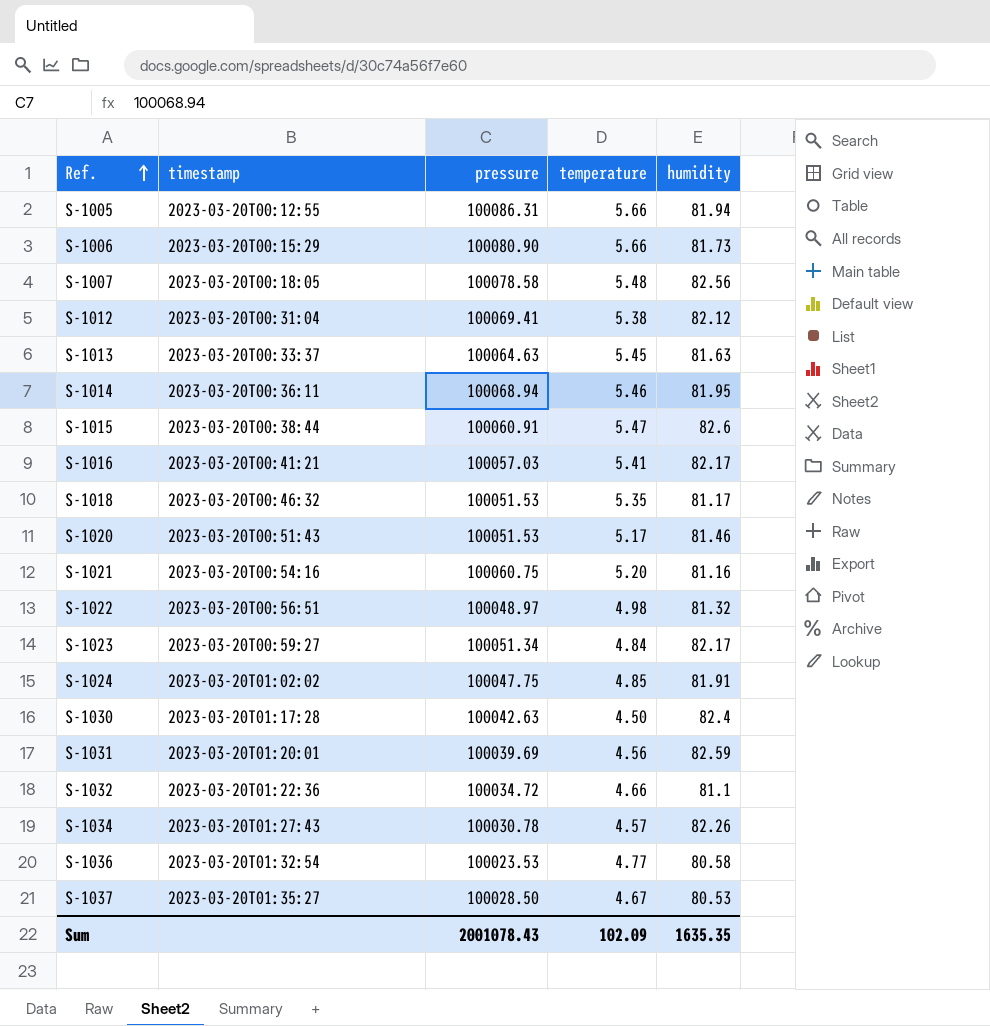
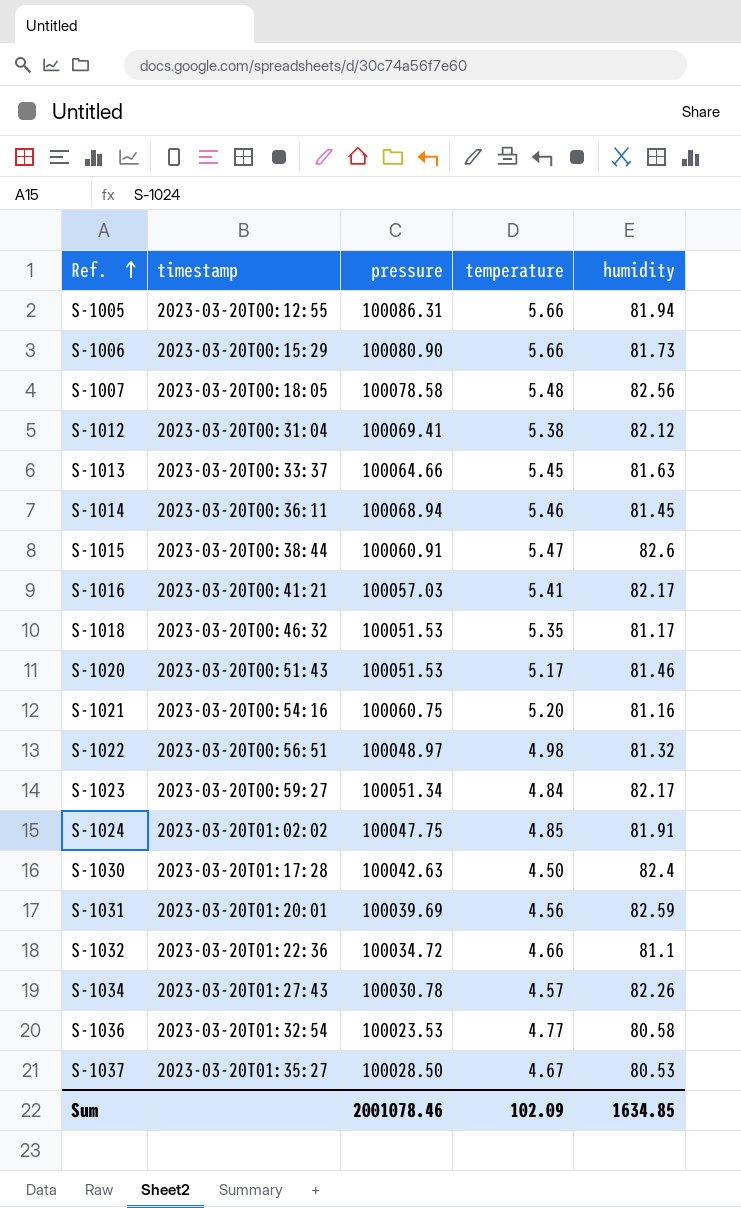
S-1013 | pressure: 100064.63 -> 100064.66
S-1014 | humidity: 81.95 -> 81.45
Sum | pressure: 2001078.43 -> 2001078.46
Sum | humidity: 1635.35 -> 1634.85

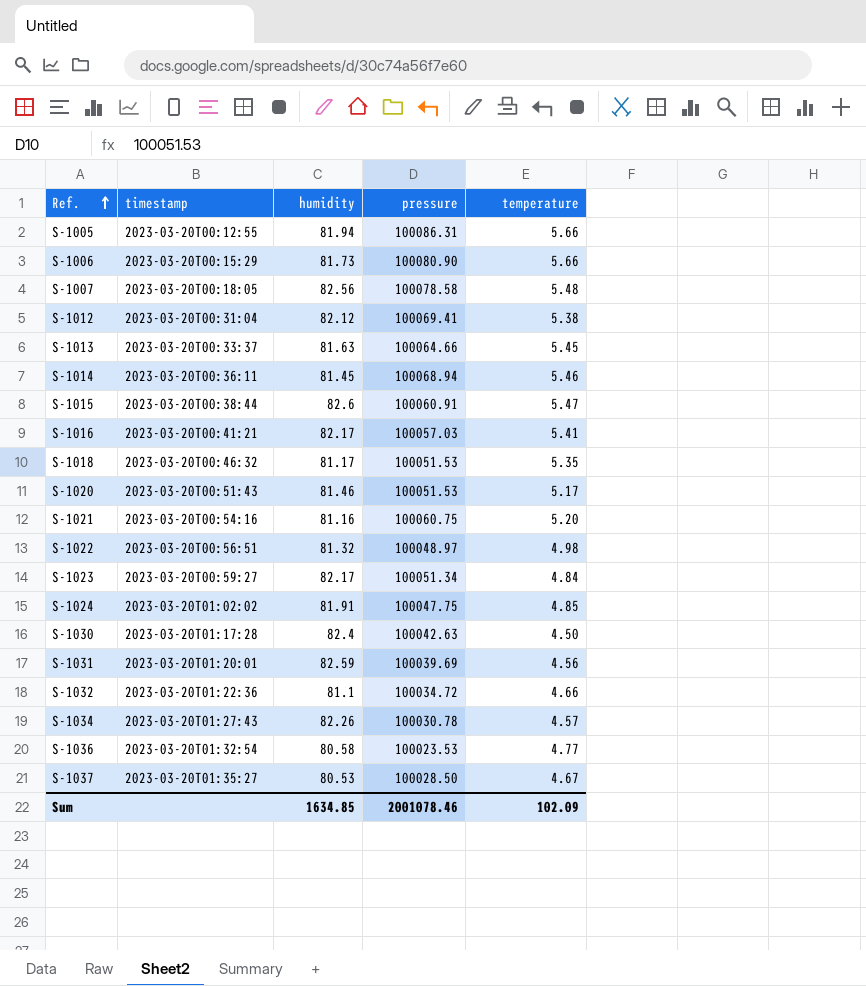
column humidity | position: 5 -> 3

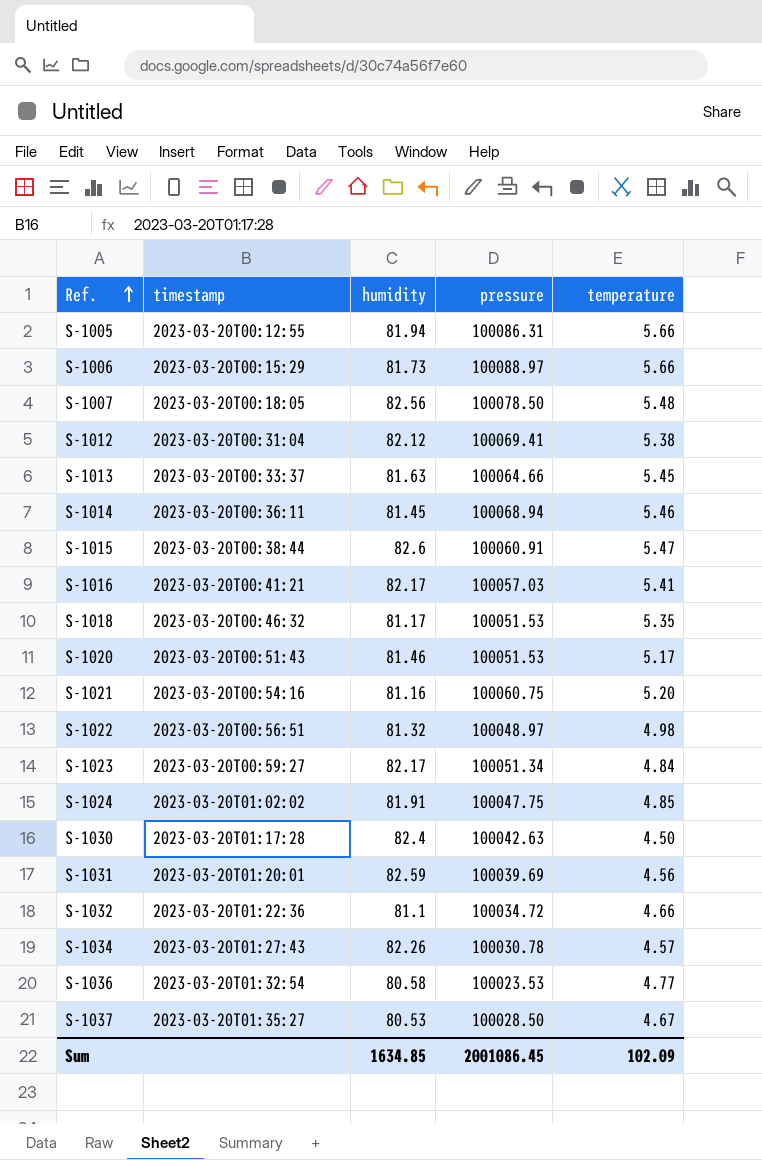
S-1006 | pressure: 100080.90 -> 100088.97
S-1007 | pressure: 100078.58 -> 100078.50
Sum | pressure: 2001078.46 -> 2001086.45

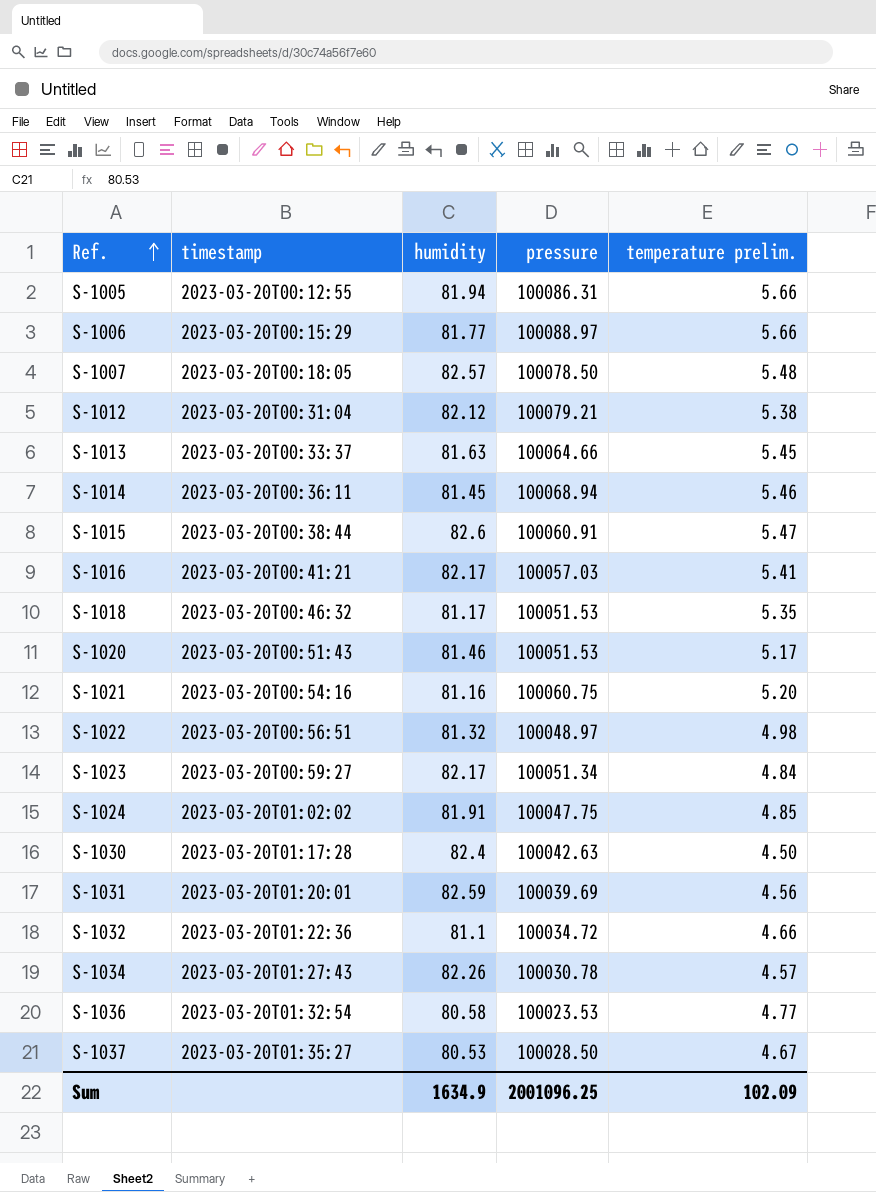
column name: temperature -> temperature prelim.
S-1006 | humidity: 81.73 -> 81.77
S-1007 | humidity: 82.56 -> 82.57
S-1012 | pressure: 100069.41 -> 100079.21
Sum | humidity: 1634.85 -> 1634.9
Sum | pressure: 2001086.45 -> 2001096.25

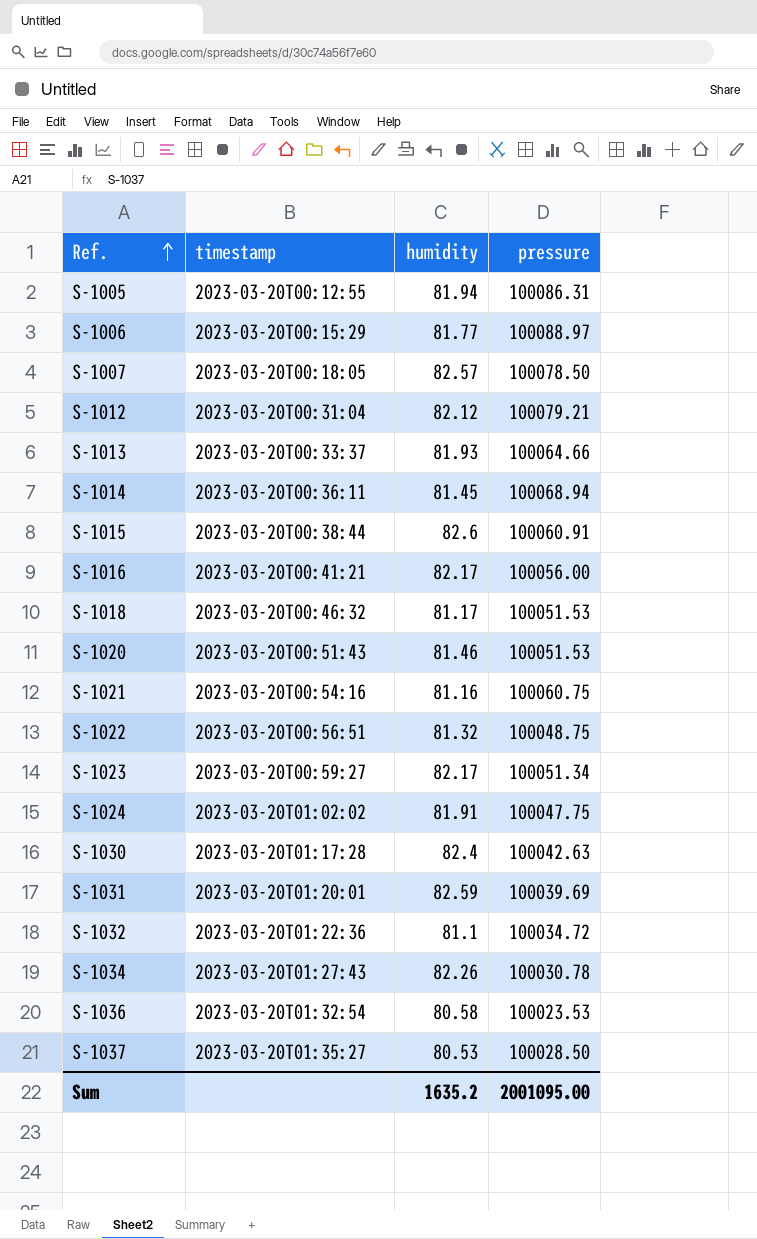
column temperature prelim. | position: 5 -> none
S-1013 | humidity: 81.63 -> 81.93
S-1016 | pressure: 100057.03 -> 100056.00
S-1022 | pressure: 100048.97 -> 100048.75
Sum | humidity: 1634.9 -> 1635.2
Sum | pressure: 2001096.25 -> 2001095.00

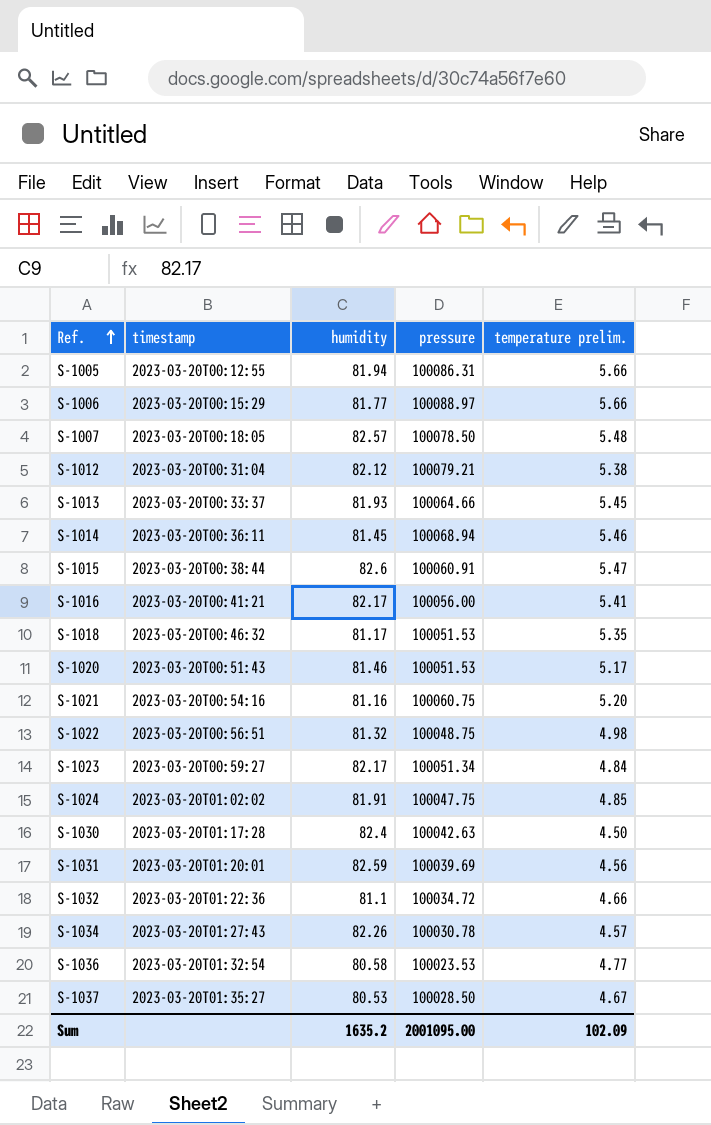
column temperature prelim. | position: none -> 5

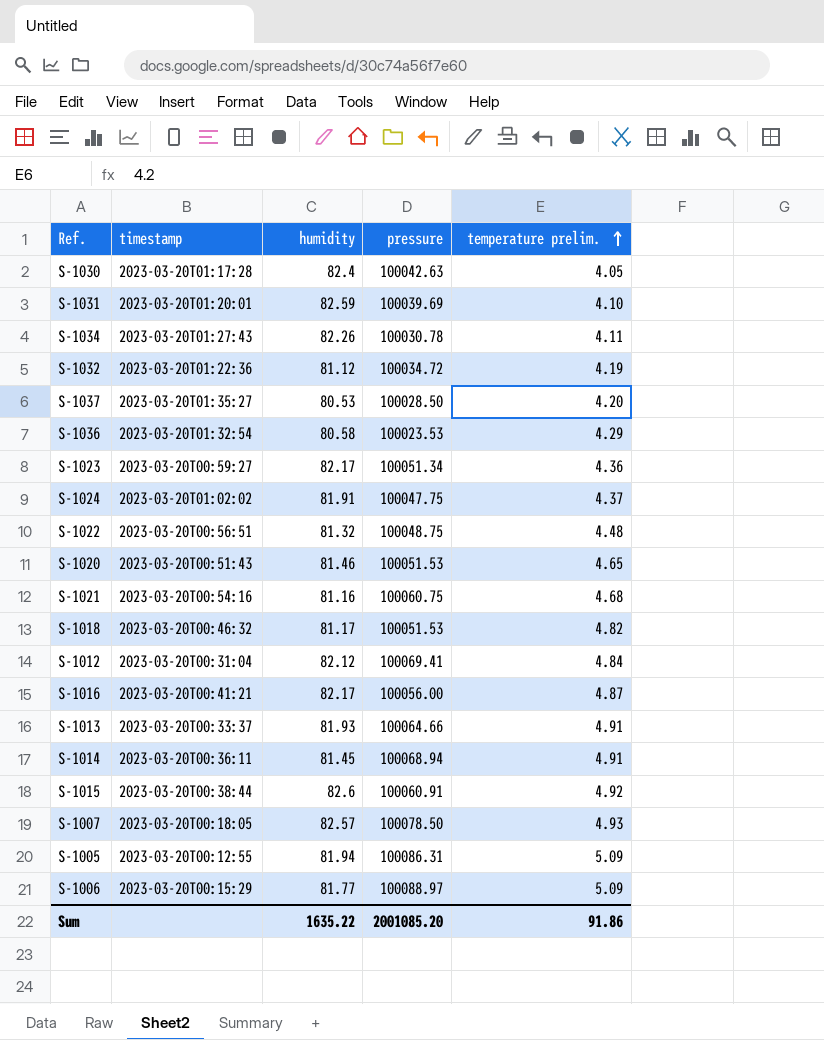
row order: Ref. ascending -> temperature prelim. ascending
S-1030 | temperature prelim.: 4.50 -> 4.05
S-1031 | temperature prelim.: 4.56 -> 4.10
S-1034 | temperature prelim.: 4.57 -> 4.11
S-1032 | humidity: 81.1 -> 81.12
S-1032 | temperature prelim.: 4.66 -> 4.19
S-1037 | temperature prelim.: 4.67 -> 4.20
S-1036 | temperature prelim.: 4.77 -> 4.29
S-1023 | temperature prelim.: 4.84 -> 4.36
S-1024 | temperature prelim.: 4.85 -> 4.37
S-1022 | temperature prelim.: 4.98 -> 4.48
S-1020 | temperature prelim.: 5.17 -> 4.65
S-1021 | temperature prelim.: 5.20 -> 4.68
S-1018 | temperature prelim.: 5.35 -> 4.82
S-1012 | pressure: 100079.21 -> 100069.41
S-1012 | temperature prelim.: 5.38 -> 4.84
S-1016 | temperature prelim.: 5.41 -> 4.87
S-1013 | temperature prelim.: 5.45 -> 4.91
S-1014 | temperature prelim.: 5.46 -> 4.91
S-1015 | temperature prelim.: 5.47 -> 4.92
S-1007 | temperature prelim.: 5.48 -> 4.93
S-1005 | temperature prelim.: 5.66 -> 5.09
S-1006 | temperature prelim.: 5.66 -> 5.09
Sum | humidity: 1635.2 -> 1635.22
Sum | pressure: 2001095.00 -> 2001085.20
Sum | temperature prelim.: 102.09 -> 91.86

